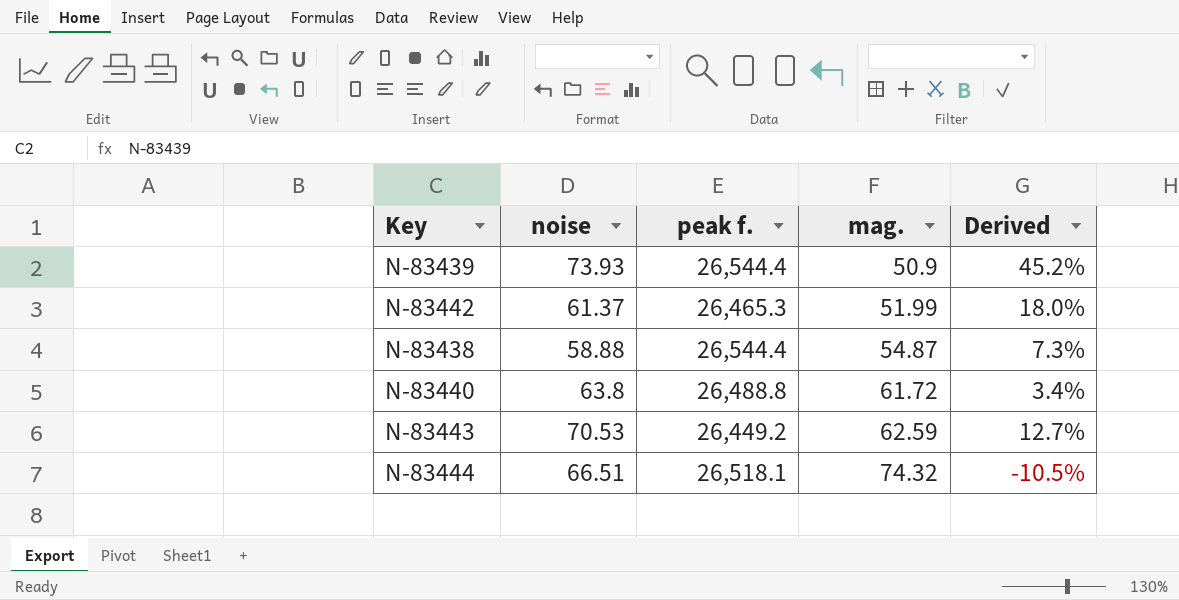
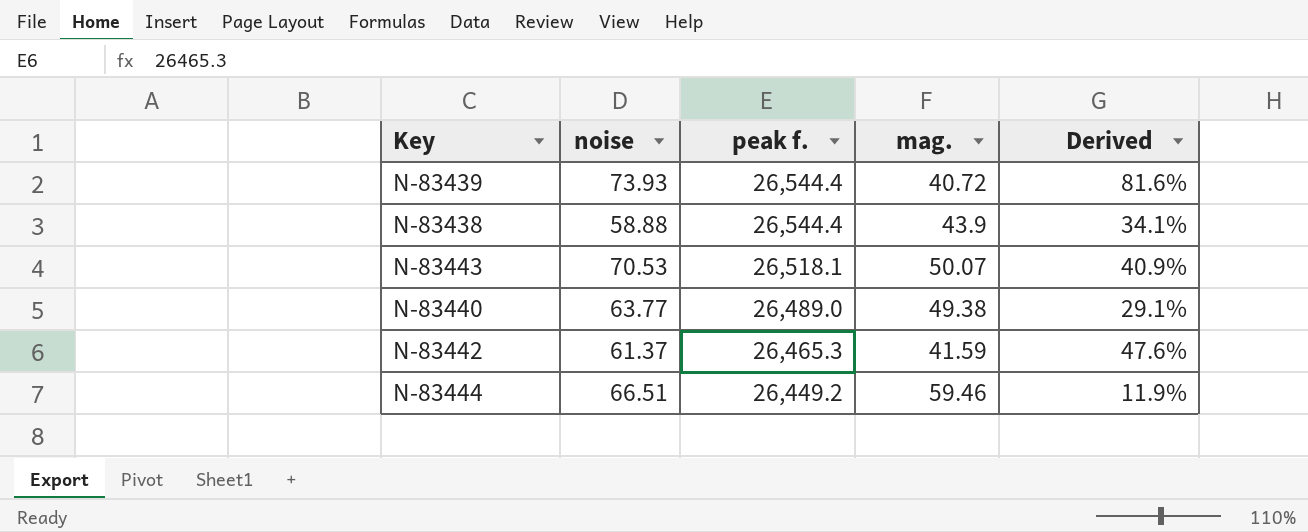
row order: mag. ascending -> peak f. descending
N-83439 | mag.: 50.9 -> 40.72
N-83439 | Derived: 45.2% -> 81.6%
N-83438 | mag.: 54.87 -> 43.9
N-83438 | Derived: 7.3% -> 34.1%
N-83443 | peak f.: 26,449.2 -> 26,518.1
N-83443 | mag.: 62.59 -> 50.07
N-83443 | Derived: 12.7% -> 40.9%
N-83440 | noise: 63.8 -> 63.77
N-83440 | peak f.: 26,488.8 -> 26,489.0
N-83440 | mag.: 61.72 -> 49.38
N-83440 | Derived: 3.4% -> 29.1%
N-83442 | mag.: 51.99 -> 41.59
N-83442 | Derived: 18.0% -> 47.6%
N-83444 | peak f.: 26,518.1 -> 26,449.2
N-83444 | mag.: 74.32 -> 59.46
N-83444 | Derived: -10.5% -> 11.9%

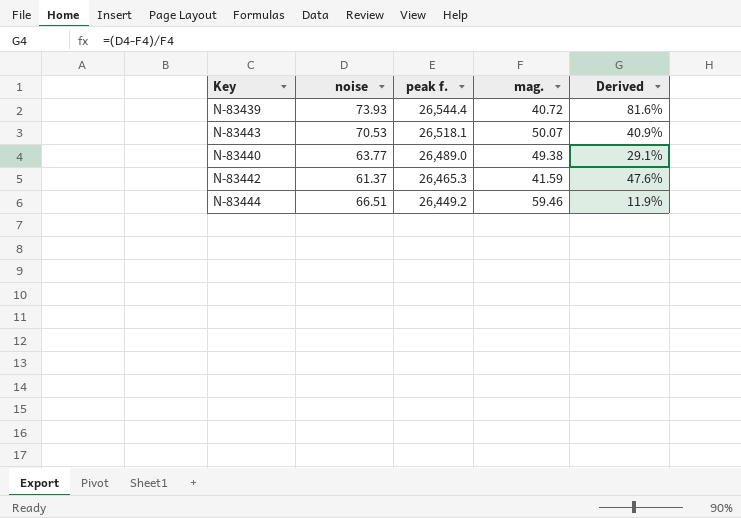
row N-83438: 58.88 | 26,544.4 | 43.9 | 34.1% -> none

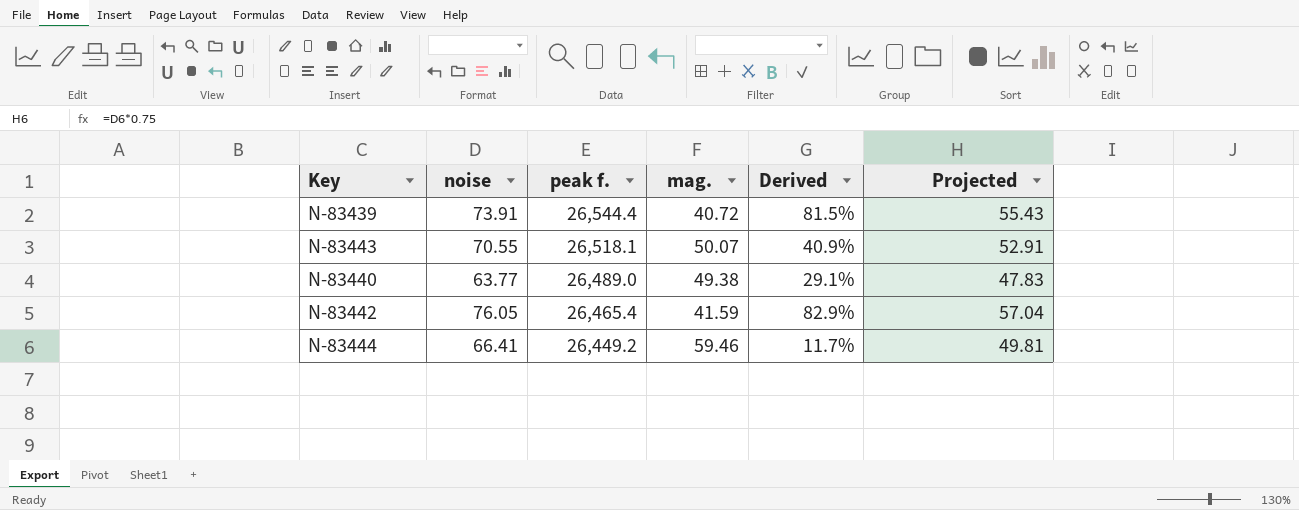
column Projected | formula: none -> [noise] * 0.75
N-83439 | noise: 73.93 -> 73.91
N-83439 | Derived: 81.6% -> 81.5%
N-83443 | noise: 70.53 -> 70.55
N-83442 | noise: 61.37 -> 76.05
N-83442 | peak f.: 26,465.3 -> 26,465.4
N-83442 | Derived: 47.6% -> 82.9%
N-83444 | noise: 66.51 -> 66.41
N-83444 | Derived: 11.9% -> 11.7%

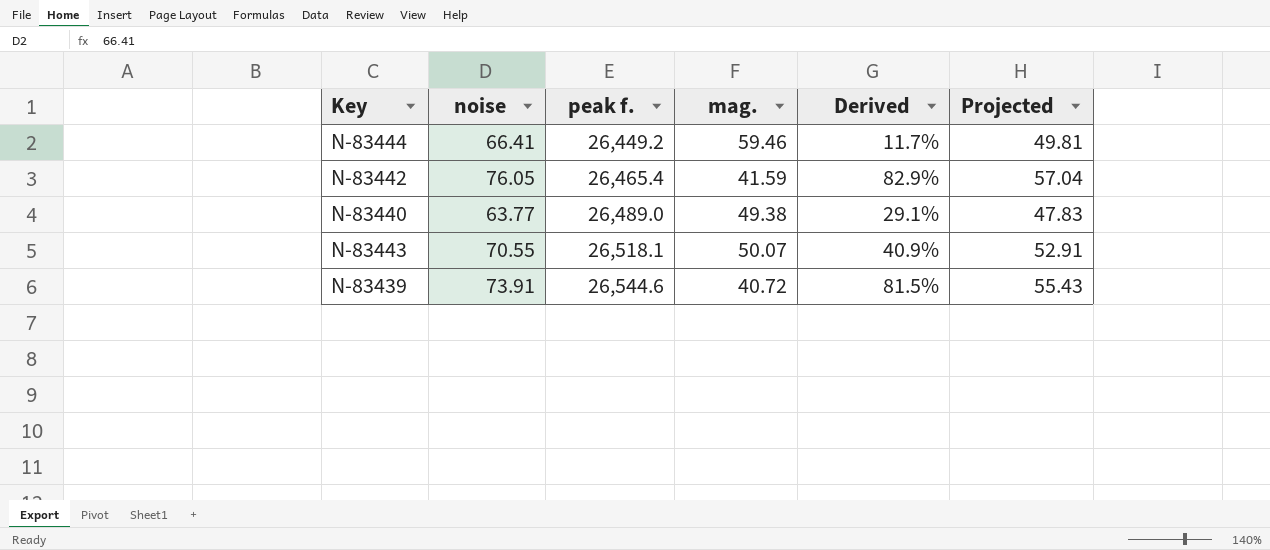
row order: peak f. descending -> peak f. ascending
N-83439 | peak f.: 26,544.4 -> 26,544.6

